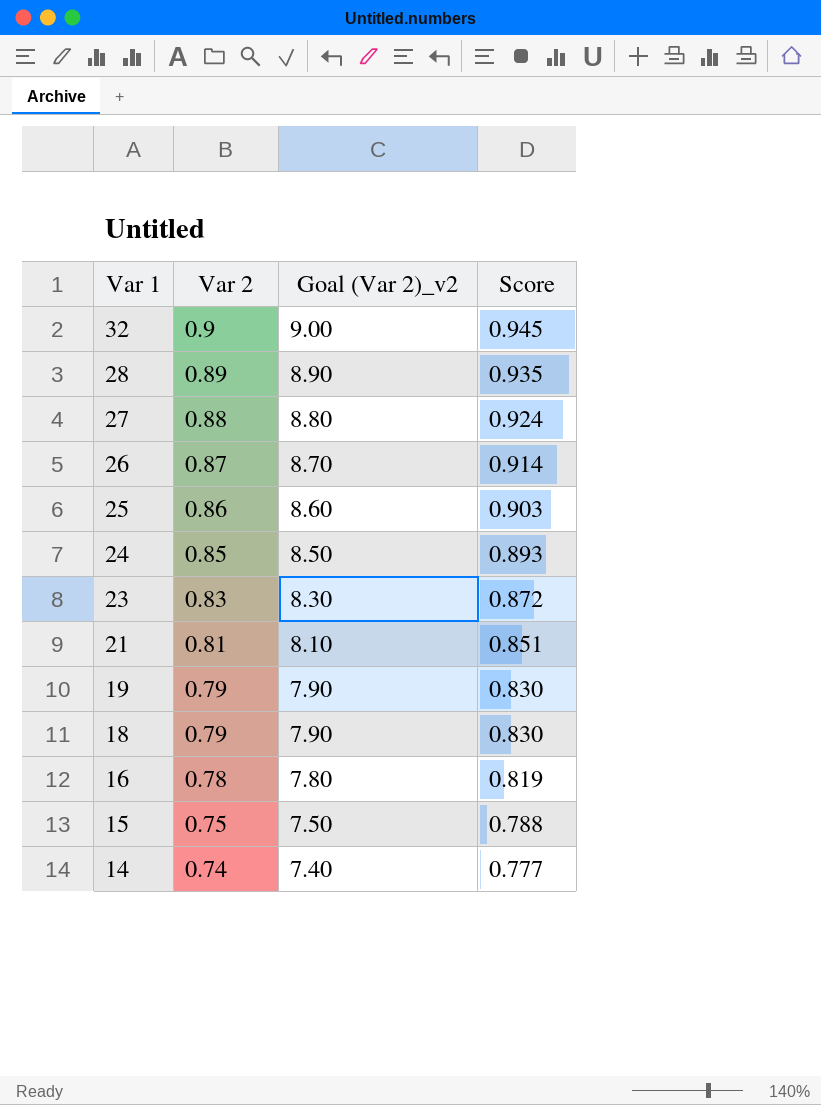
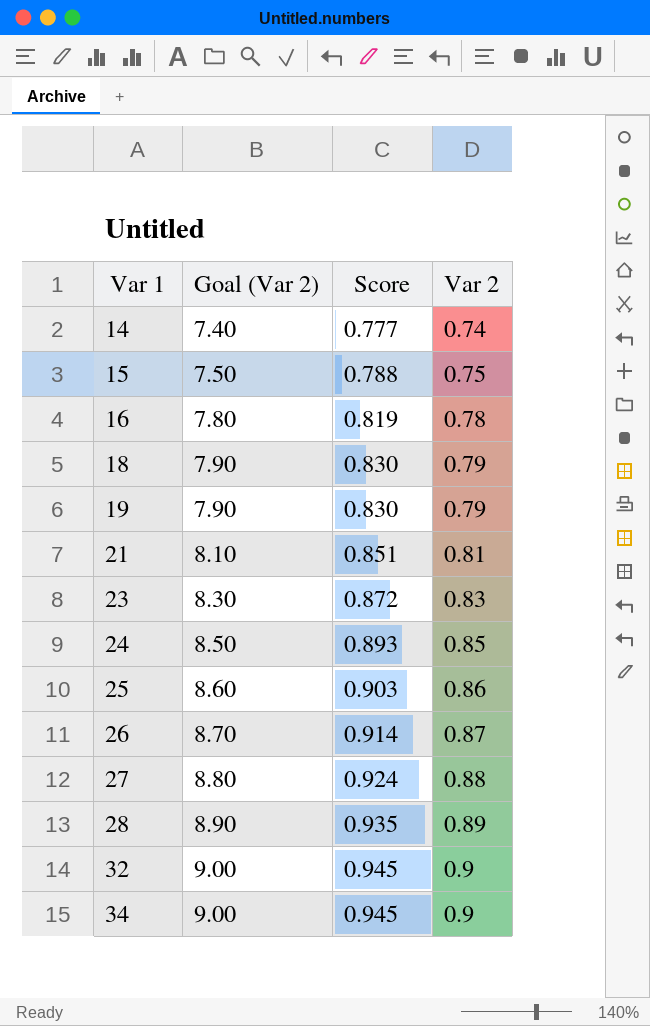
row order: Var 1 descending -> Var 1 ascending
column name: Goal (Var 2)_v2 -> Goal (Var 2)
column Var 2 | position: 2 -> 4
row 34: none -> 9.00 | 0.945 | 0.9

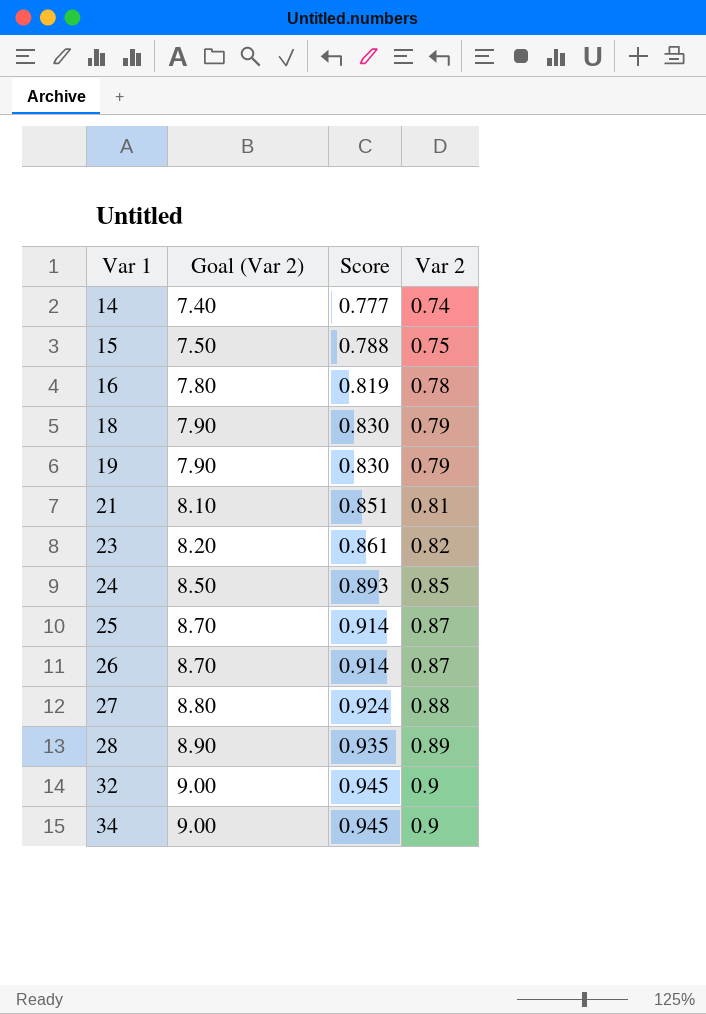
23 | Goal (Var 2): 8.30 -> 8.20
23 | Score: 0.872 -> 0.861
23 | Var 2: 0.83 -> 0.82
25 | Goal (Var 2): 8.60 -> 8.70
25 | Score: 0.903 -> 0.914
25 | Var 2: 0.86 -> 0.87

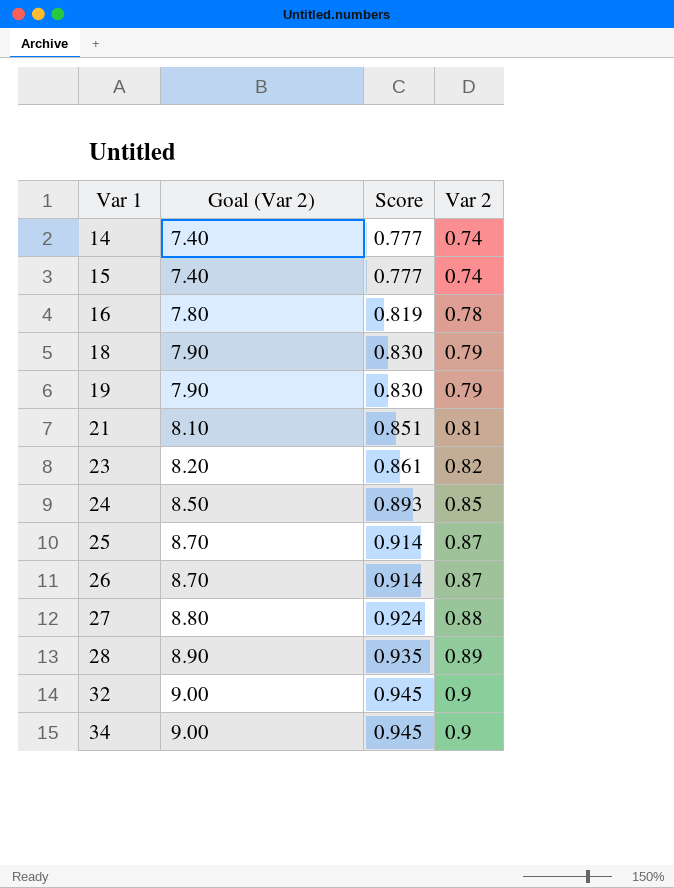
15 | Goal (Var 2): 7.50 -> 7.40
15 | Score: 0.788 -> 0.777
15 | Var 2: 0.75 -> 0.74

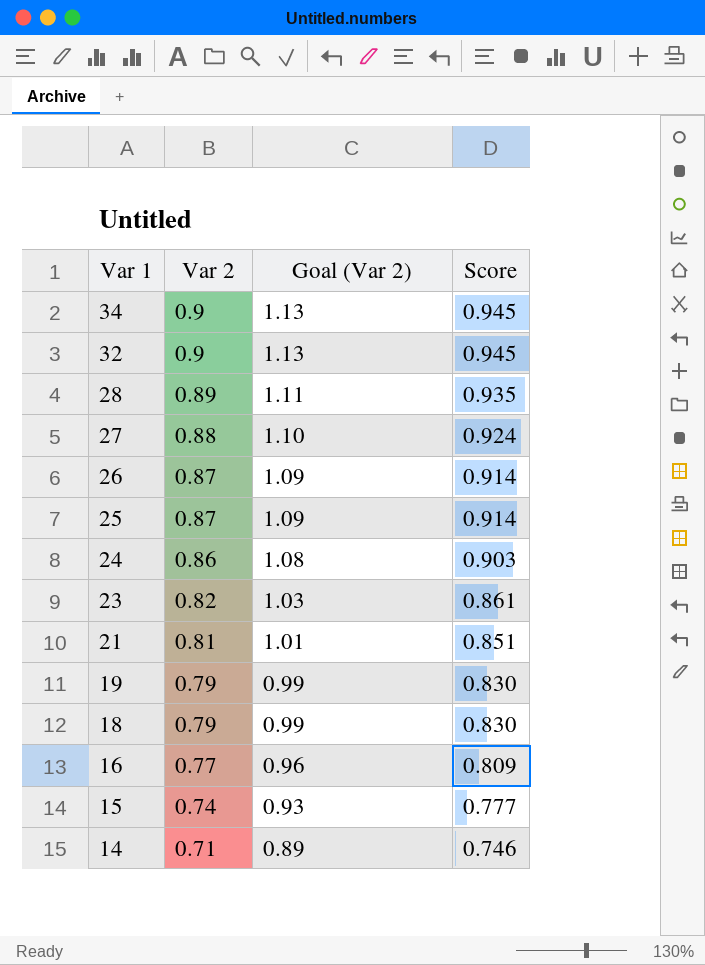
row order: Var 1 ascending -> Var 1 descending
column Var 2 | position: 4 -> 2
column Goal (Var 2) | formula: [Var 2] * 10 -> [Var 2] * 1.25
24 | Var 2: 0.85 -> 0.86
24 | Score: 0.893 -> 0.903
16 | Var 2: 0.78 -> 0.77
16 | Score: 0.819 -> 0.809
14 | Var 2: 0.74 -> 0.71
14 | Score: 0.777 -> 0.746

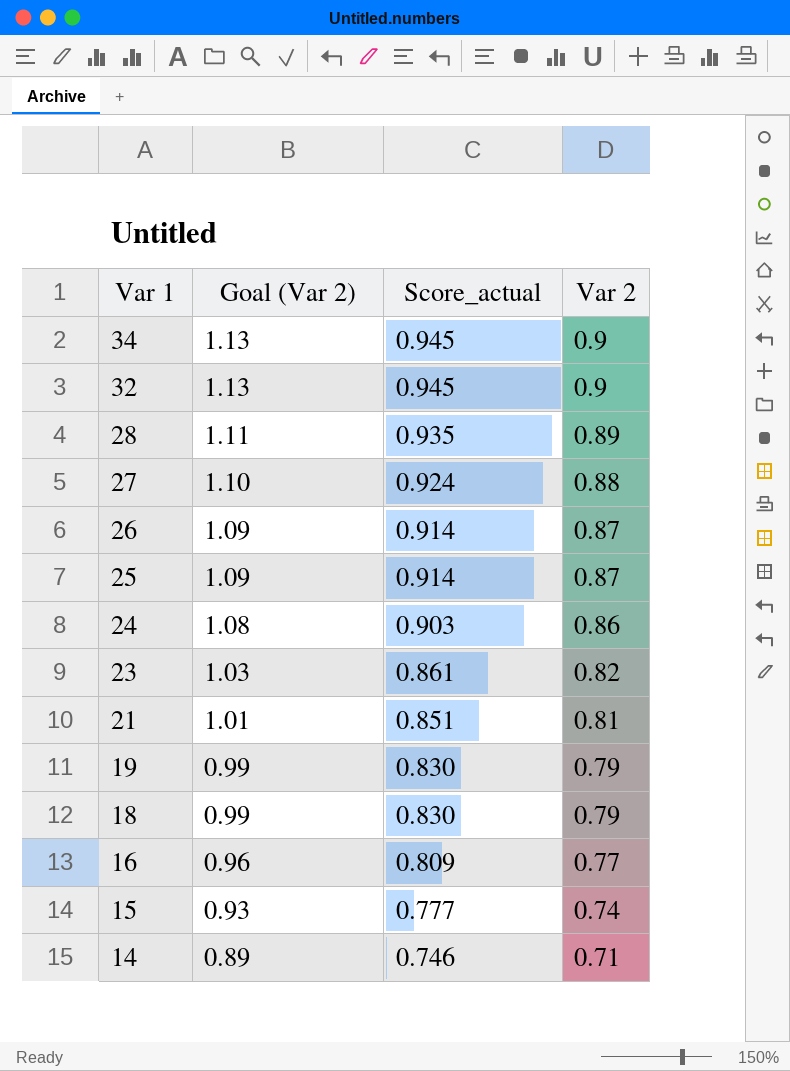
column name: Score -> Score_actual
column Var 2 | position: 2 -> 4

